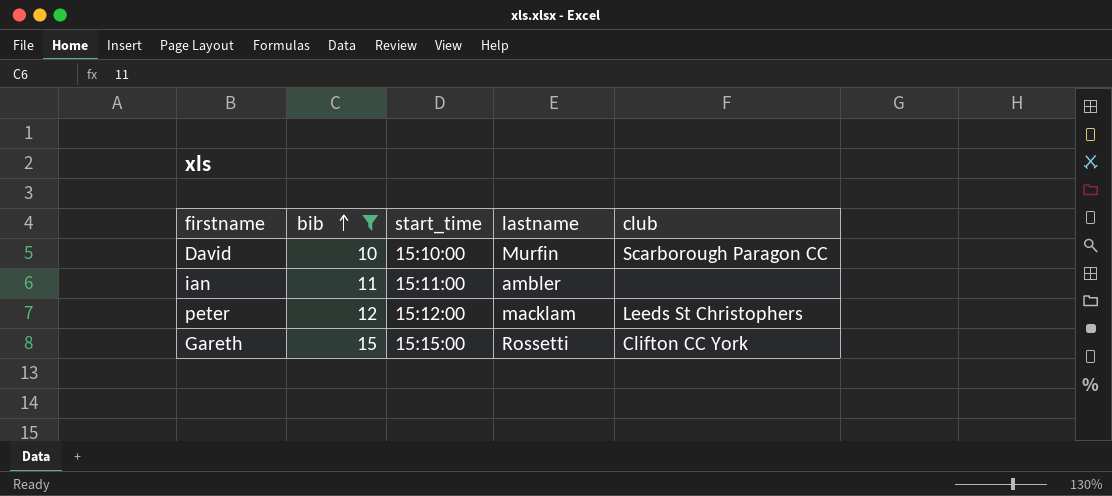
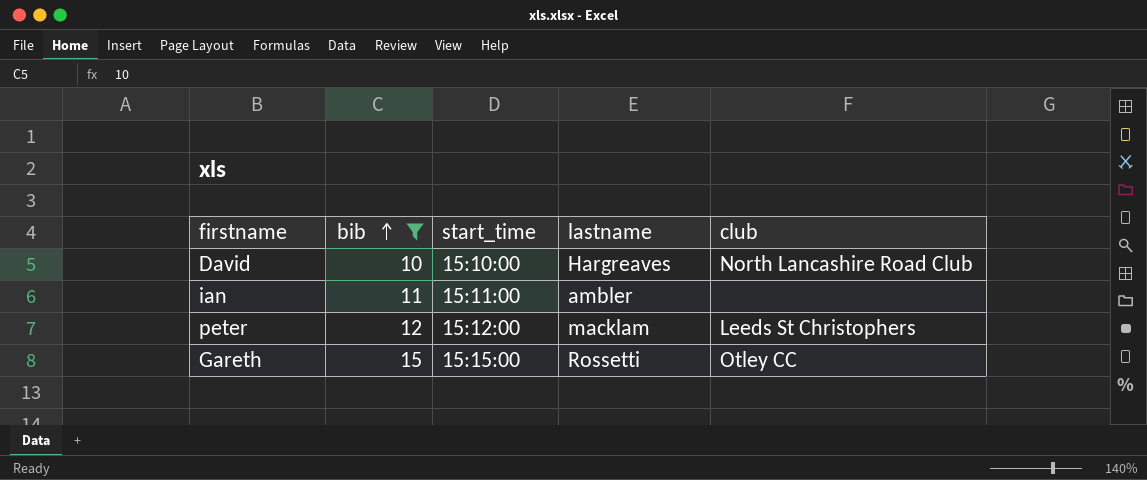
David | lastname: Murfin -> Hargreaves
David | club: Scarborough Paragon CC -> North Lancashire Road Club
Gareth | club: Clifton CC York -> Otley CC

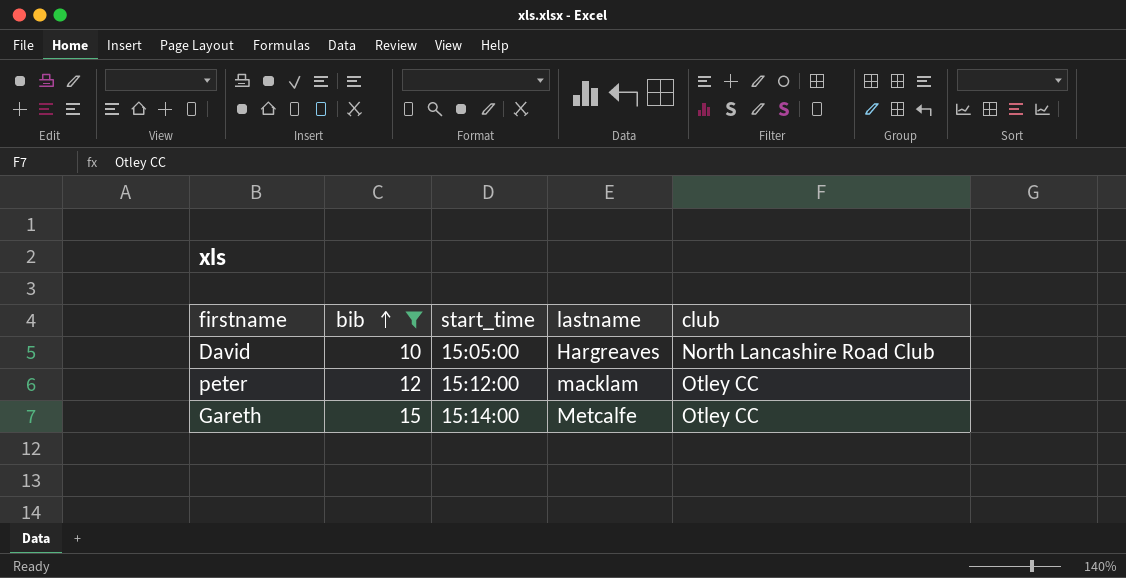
row ian: 11 | 15:11:00 | ambler | none -> none
David | start_time: 15:10:00 -> 15:05:00
peter | club: Leeds St Christophers -> Otley CC
Gareth | start_time: 15:15:00 -> 15:14:00
Gareth | lastname: Rossetti -> Metcalfe

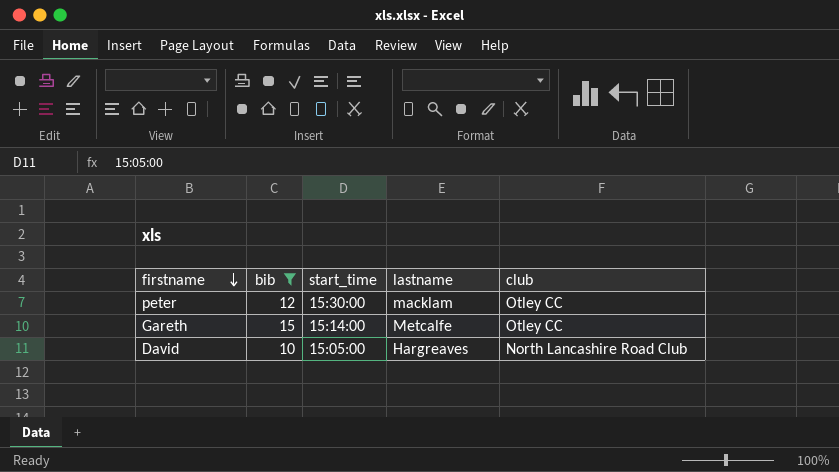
row order: bib ascending -> firstname descending
peter | start_time: 15:12:00 -> 15:30:00

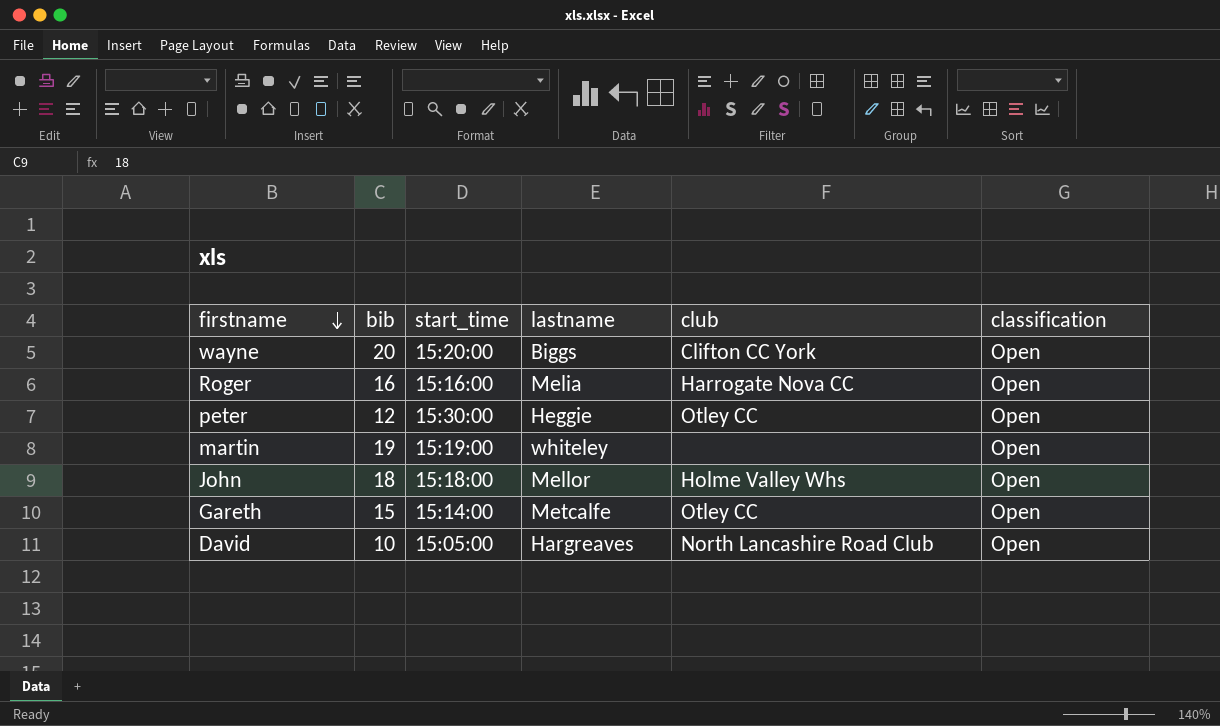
filter: bib <= 15 -> none
column classification | position: none -> 6
peter | lastname: macklam -> Heggie

